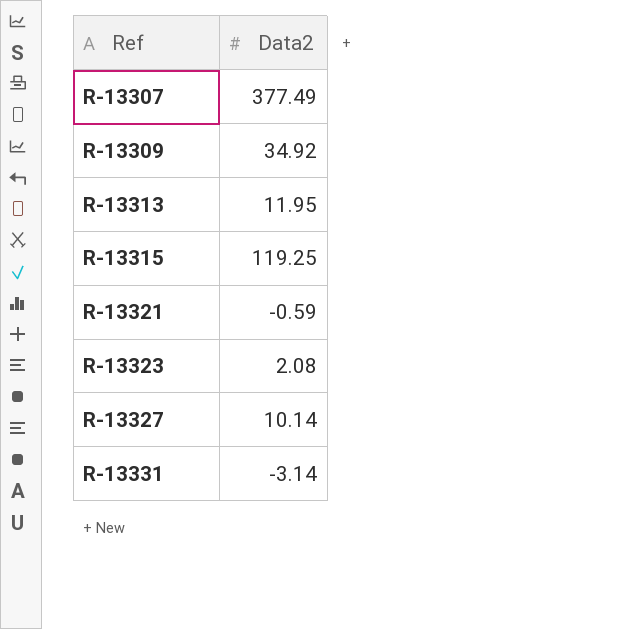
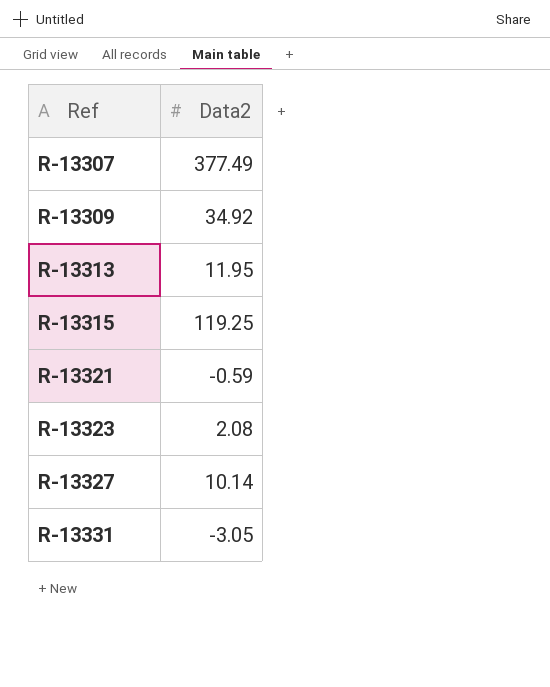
R-13331 | Data2: -3.14 -> -3.05

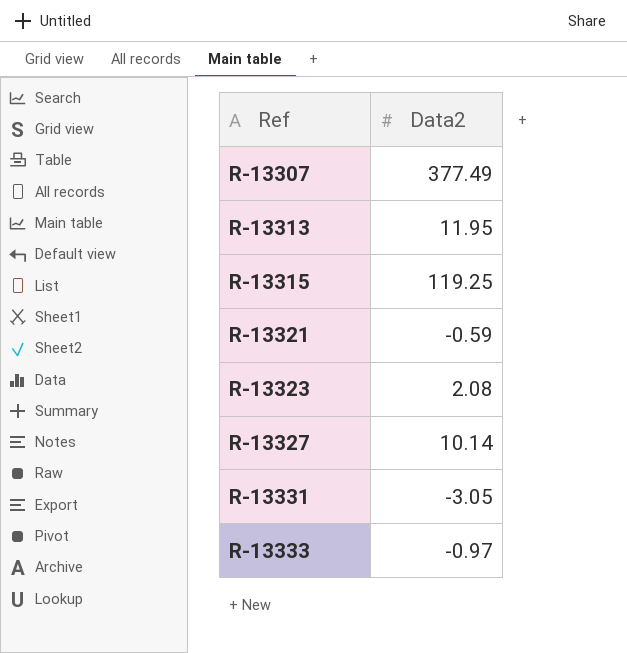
row R-13309: 34.92 -> none
row R-13333: none -> -0.97

